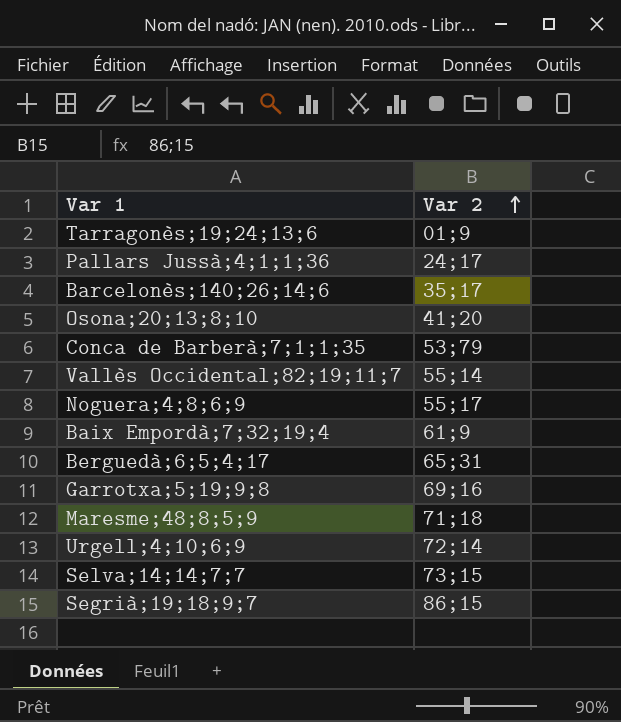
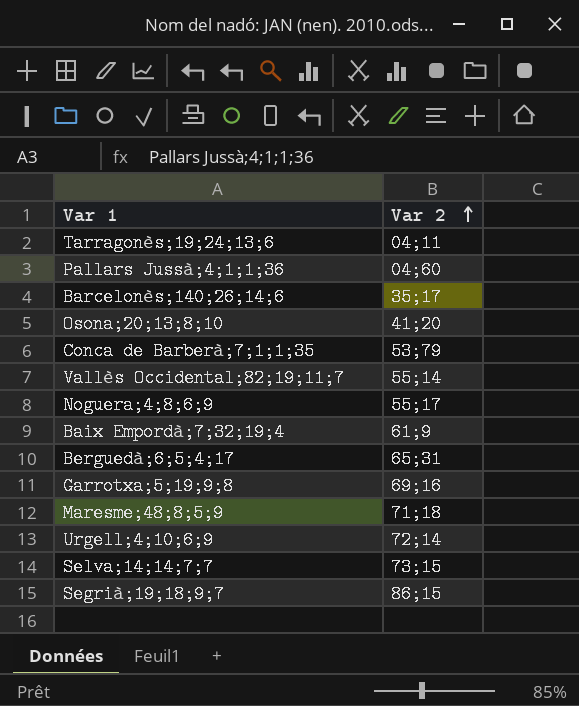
Tarragonès;19;24;13;6 | Var 2: 01;9 -> 04;11
Pallars Jussà;4;1;1;36 | Var 2: 24;17 -> 04;60

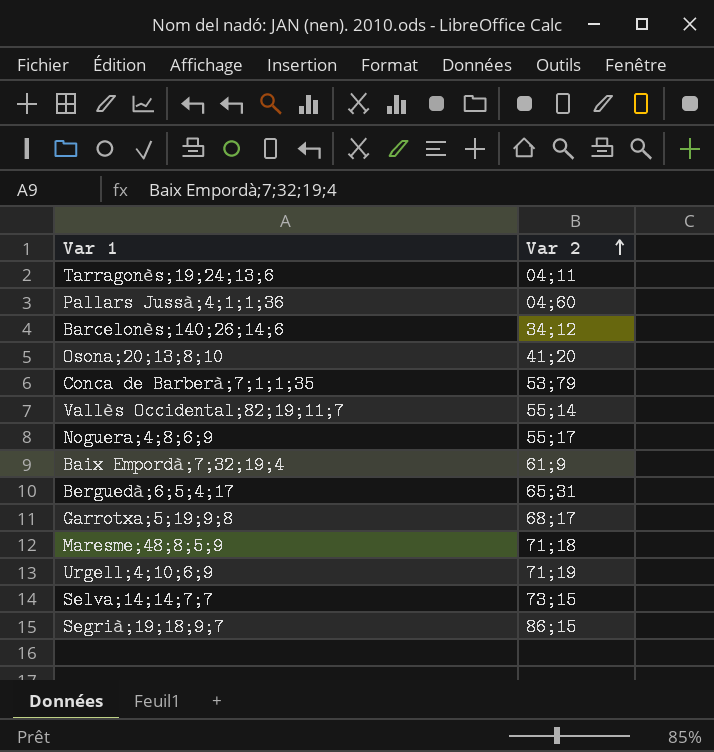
Barcelonès;140;26;14;6 | Var 2: 35;17 -> 34;12
Garrotxa;5;19;9;8 | Var 2: 69;16 -> 68;17
Urgell;4;10;6;9 | Var 2: 72;14 -> 71;19

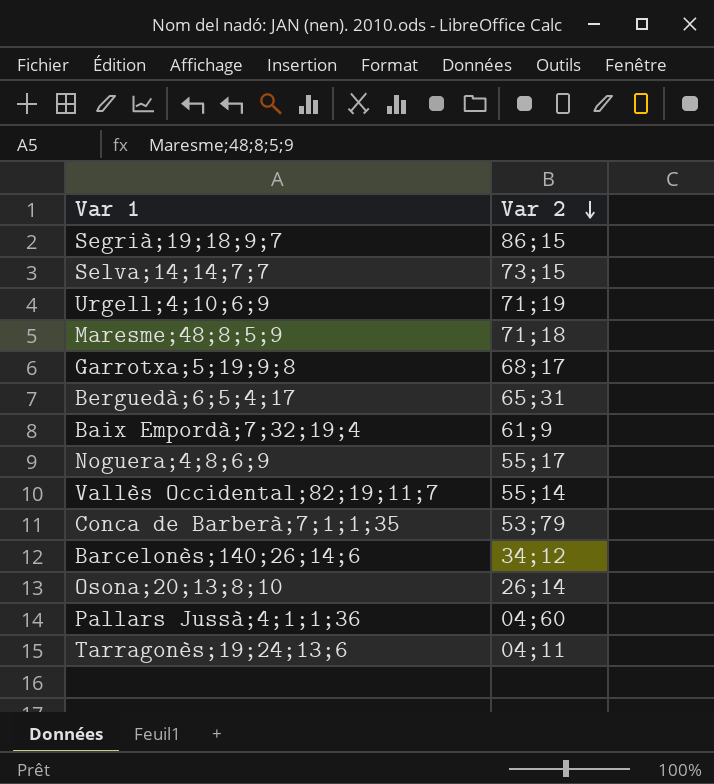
row order: Var 2 ascending -> Var 2 descending
Osona;20;13;8;10 | Var 2: 41;20 -> 26;14

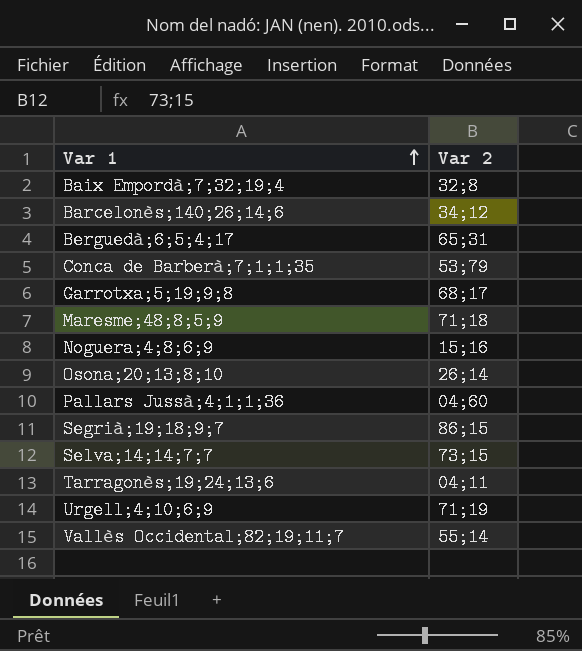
row order: Var 2 descending -> Var 1 ascending
Baix Empordà;7;32;19;4 | Var 2: 61;9 -> 32;8
Noguera;4;8;6;9 | Var 2: 55;17 -> 15;16

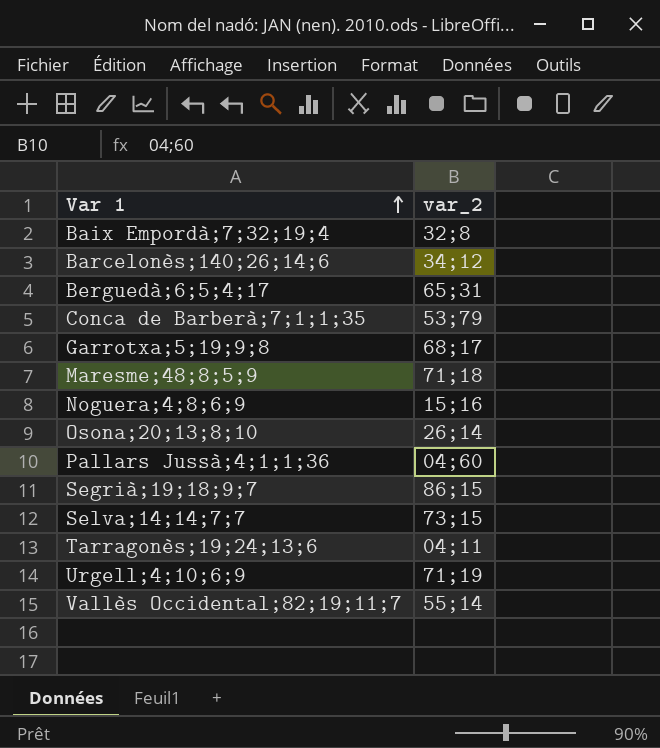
column name: Var 2 -> var_2

